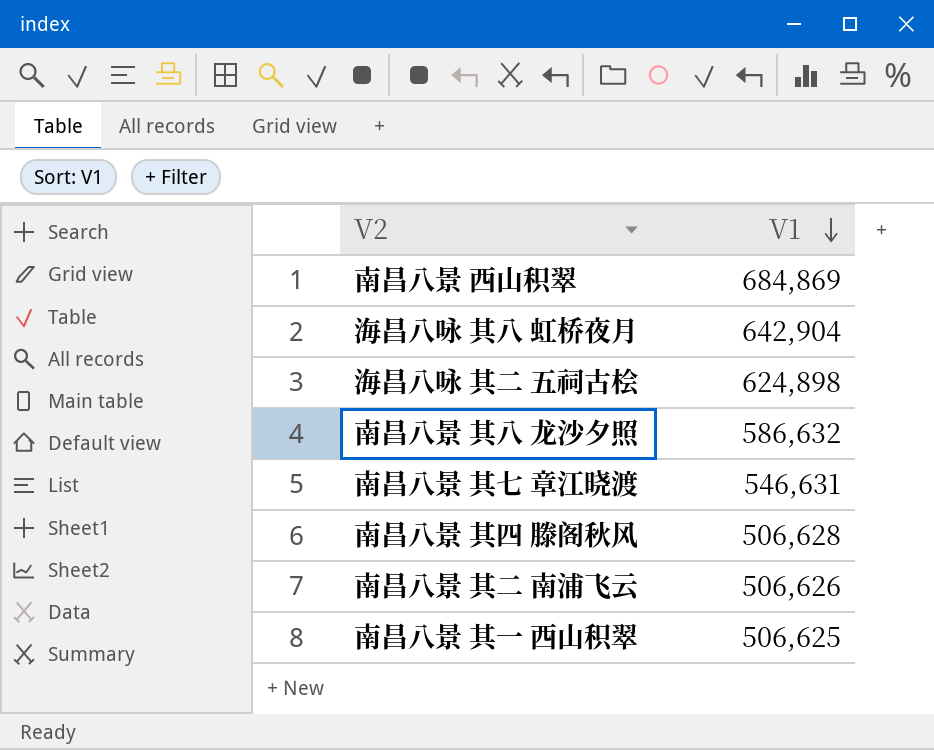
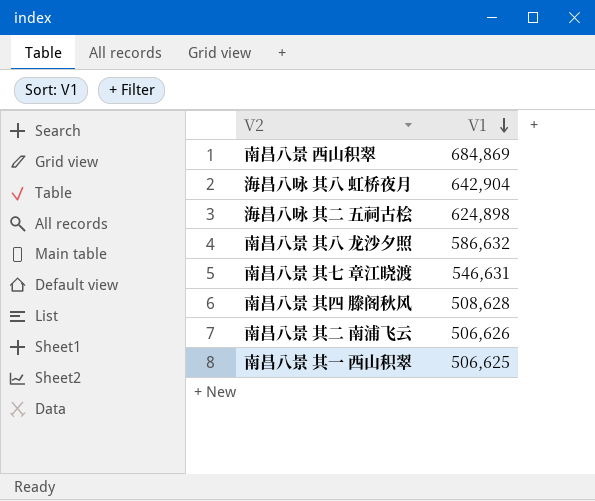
南昌八景 其四 滕阁秋风 | V1: 506,628 -> 508,628

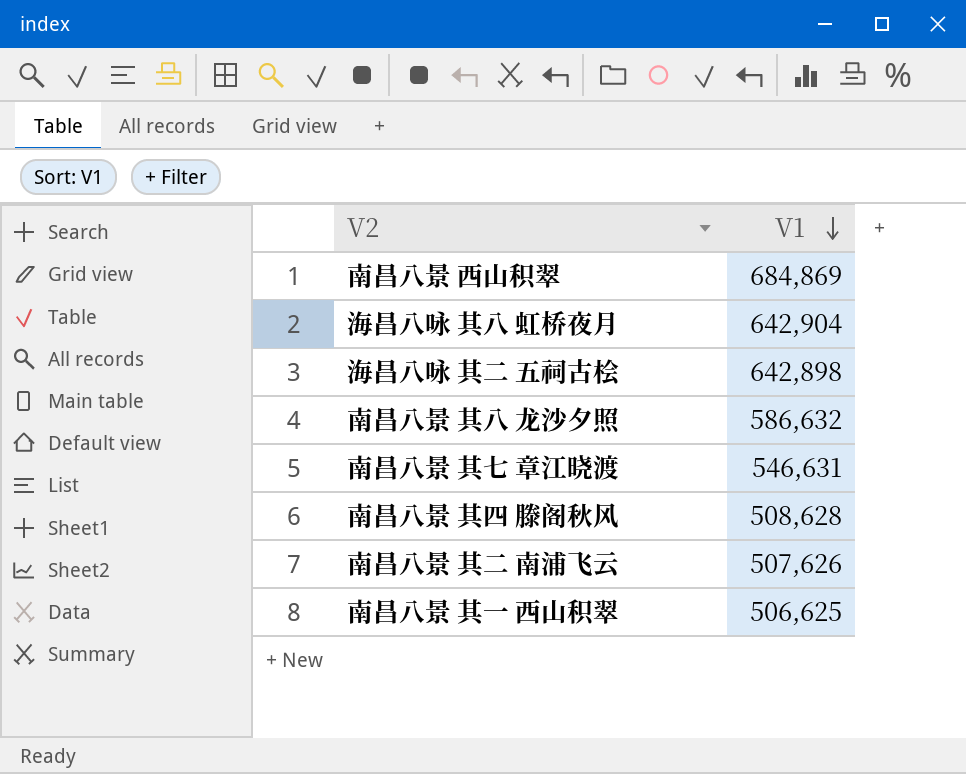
海昌八咏 其二 五祠古桧 | V1: 624,898 -> 642,898
南昌八景 其二 南浦飞云 | V1: 506,626 -> 507,626

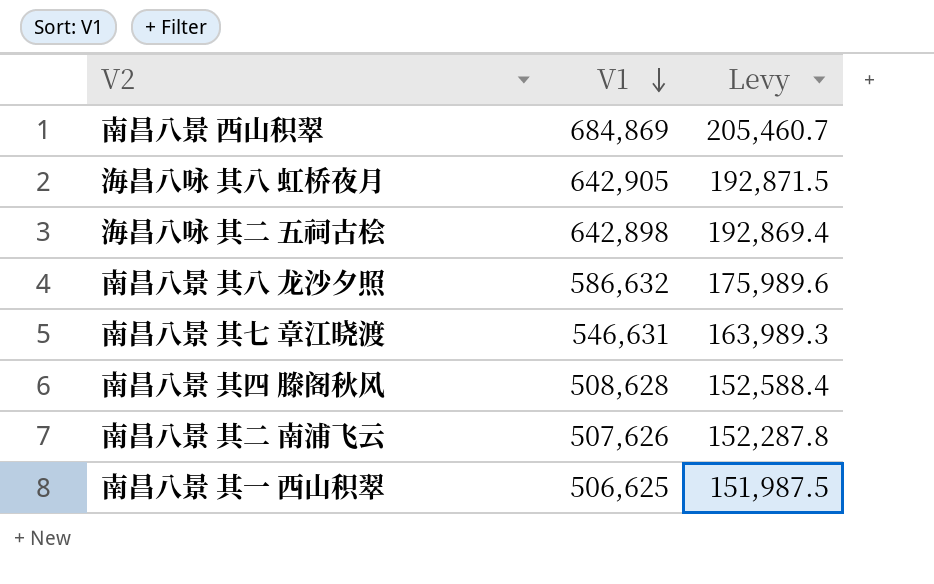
column Levy | formula: none -> [V1] * 0.3
海昌八咏 其八 虹桥夜月 | V1: 642,904 -> 642,905

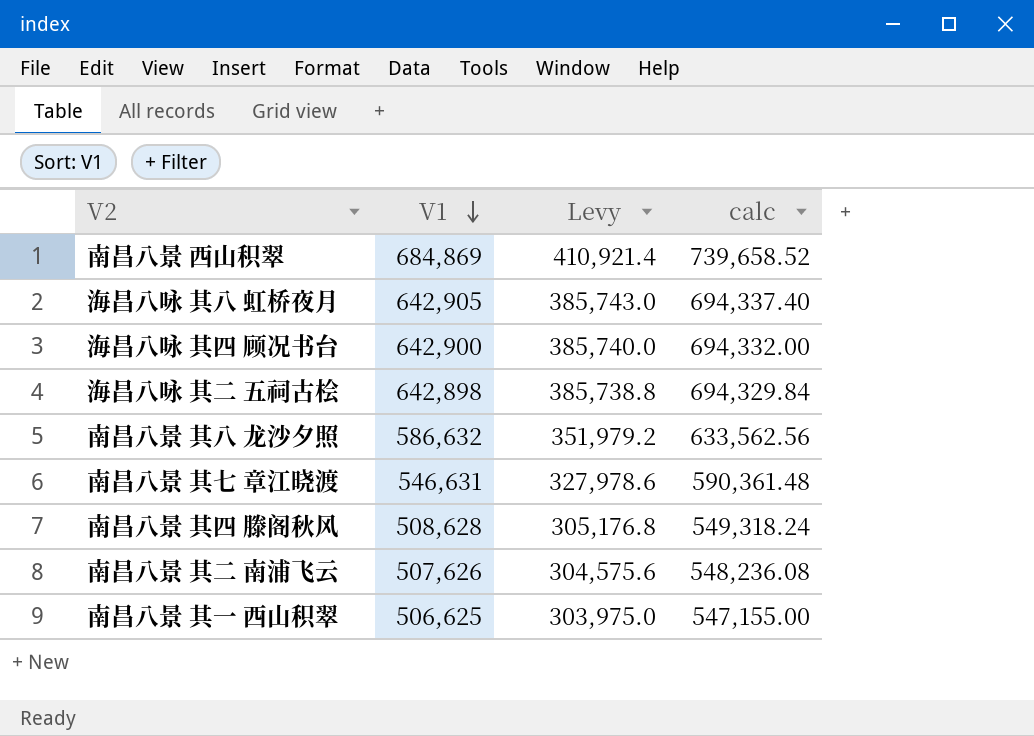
column Levy | formula: [V1] * 0.3 -> [V1] * 0.6
column calc | formula: none -> [V1] * 1.08
row 海昌八咏 其四 顾况书台: none -> 642,900 | 385,740.0 | 694,332.00

